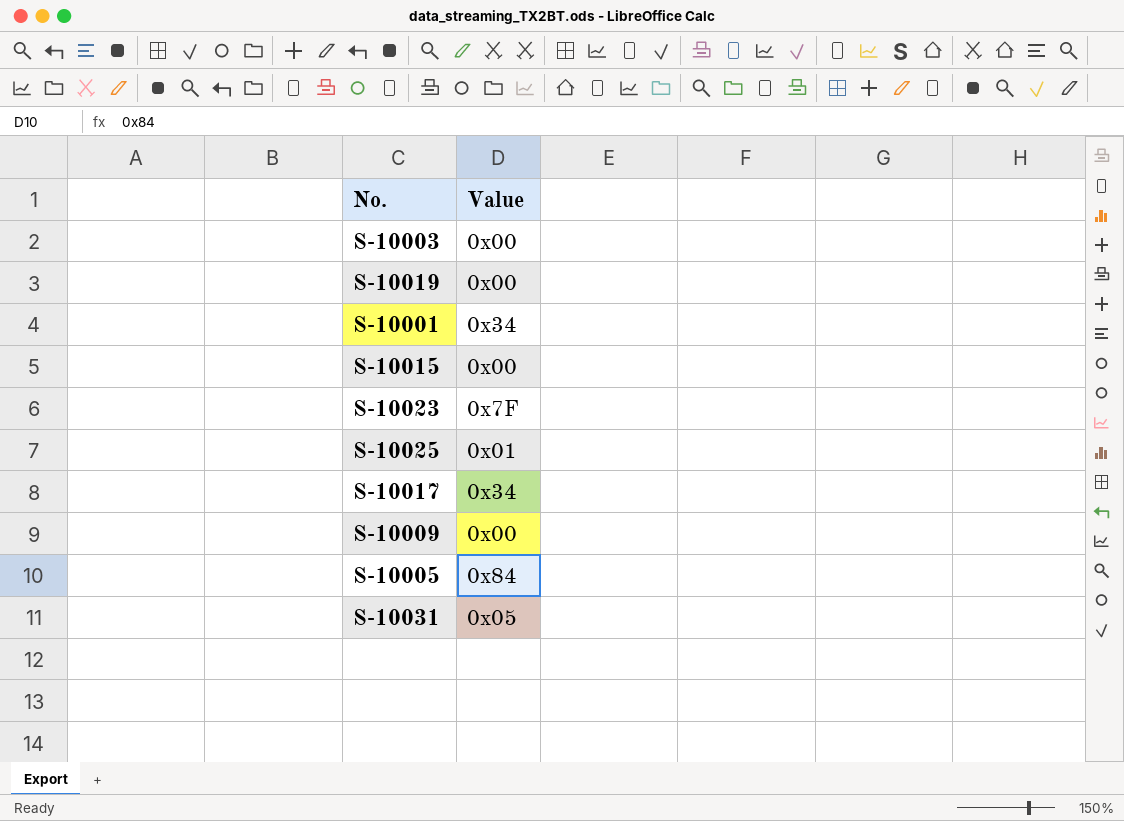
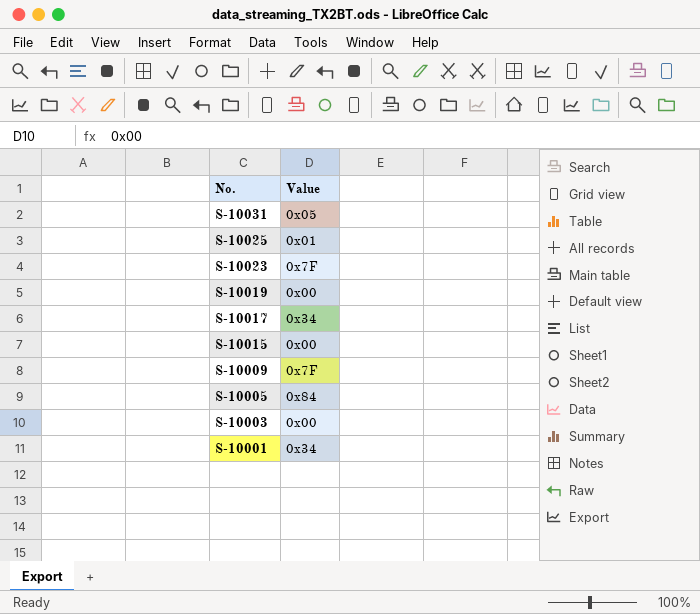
row order: none -> No. descending
S-10009 | Value: 0x00 -> 0x7F

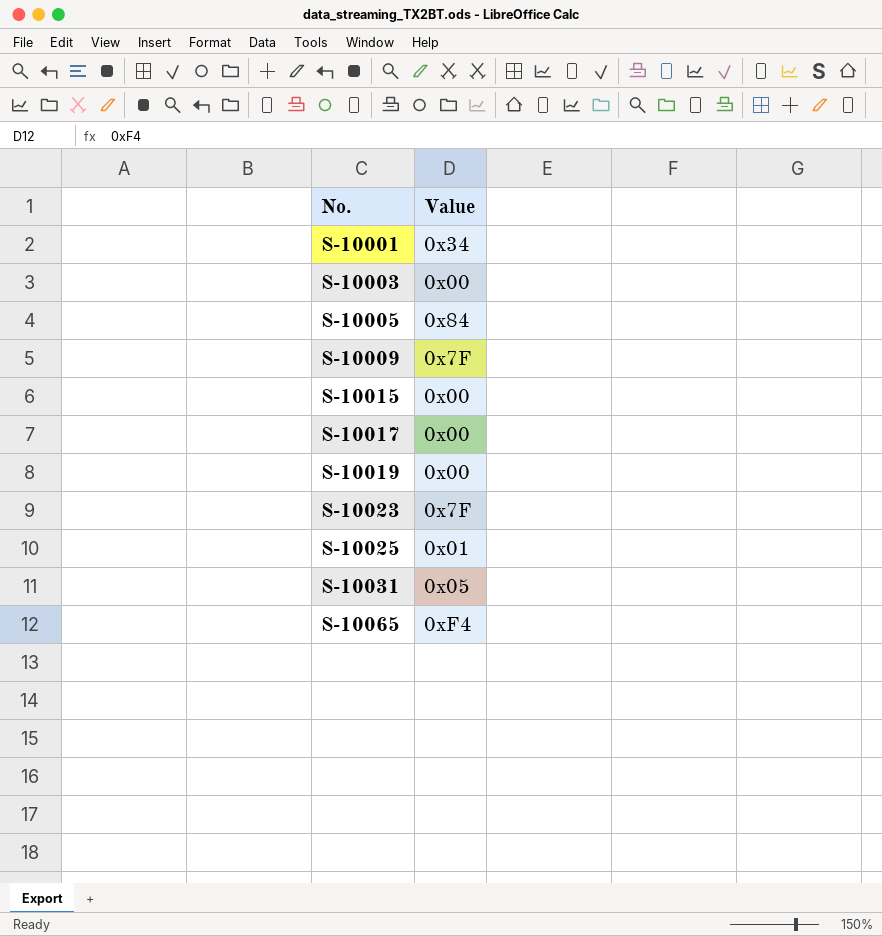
row order: No. descending -> No. ascending
S-10017 | Value: 0x34 -> 0x00
row S-10065: none -> 0xF4

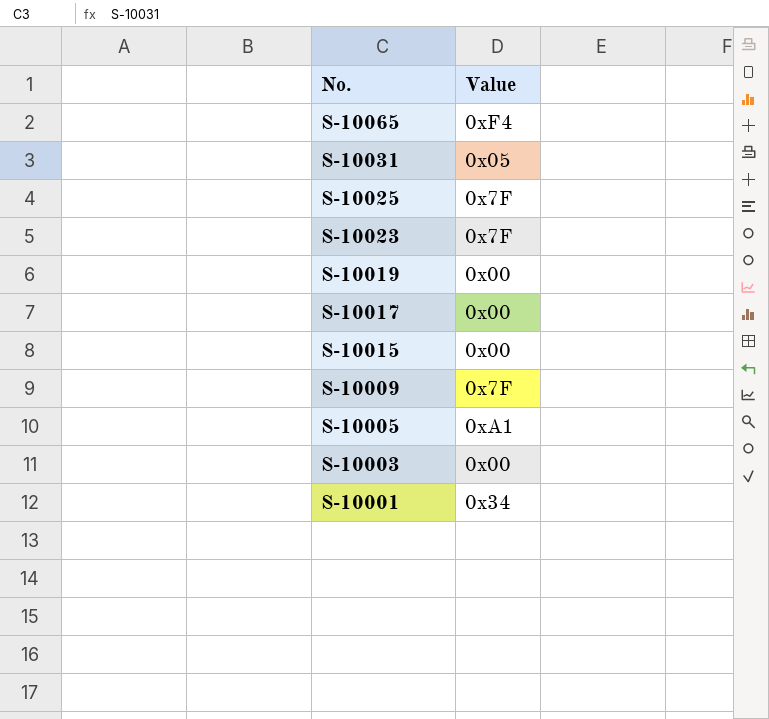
row order: No. ascending -> No. descending
S-10025 | Value: 0x01 -> 0x7F
S-10005 | Value: 0x84 -> 0xA1

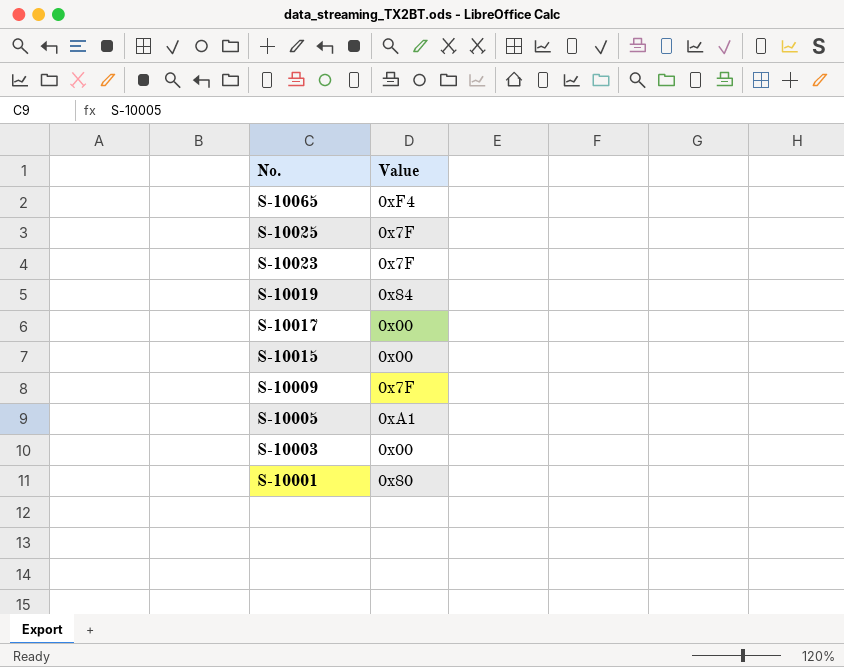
row S-10031: 0x05 -> none
S-10019 | Value: 0x00 -> 0x84
S-10001 | Value: 0x34 -> 0x80

